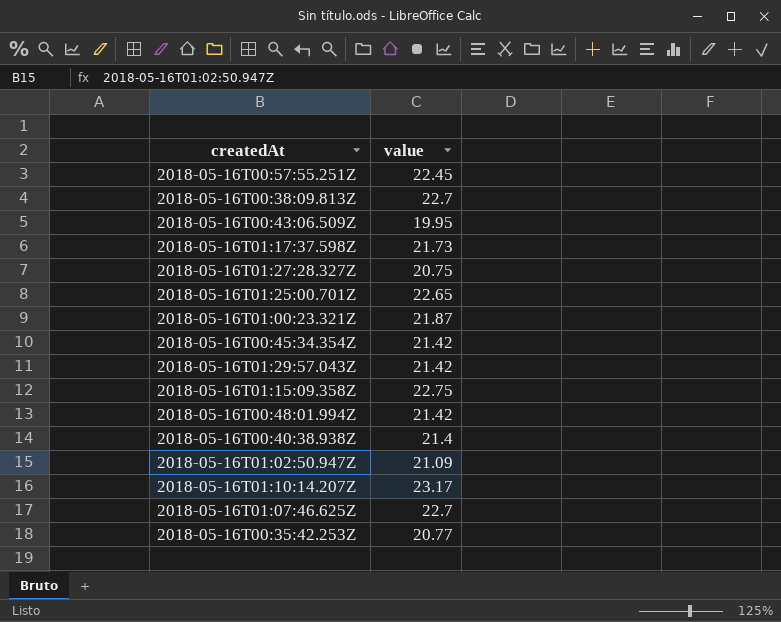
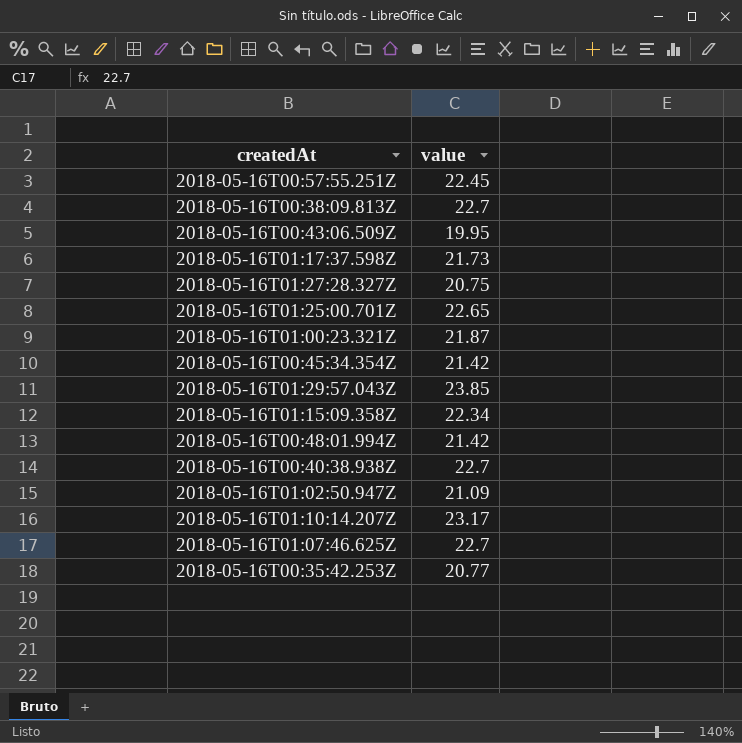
2018-05-16T01:29:57.043Z | value: 21.42 -> 23.85
2018-05-16T01:15:09.358Z | value: 22.75 -> 22.34
2018-05-16T00:40:38.938Z | value: 21.4 -> 22.7

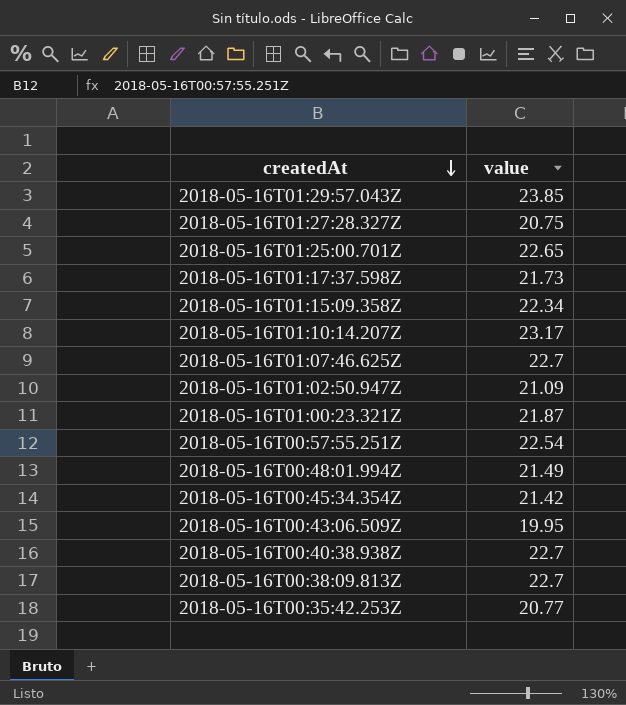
row order: none -> createdAt descending
2018-05-16T00:57:55.251Z | value: 22.45 -> 22.54
2018-05-16T00:48:01.994Z | value: 21.42 -> 21.49

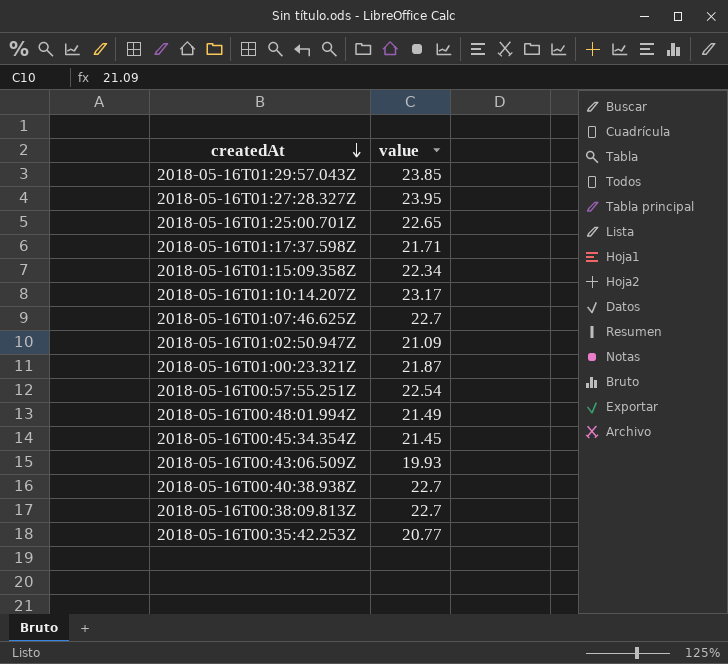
2018-05-16T01:27:28.327Z | value: 20.75 -> 23.95
2018-05-16T01:17:37.598Z | value: 21.73 -> 21.71
2018-05-16T00:45:34.354Z | value: 21.42 -> 21.45
2018-05-16T00:43:06.509Z | value: 19.95 -> 19.93

